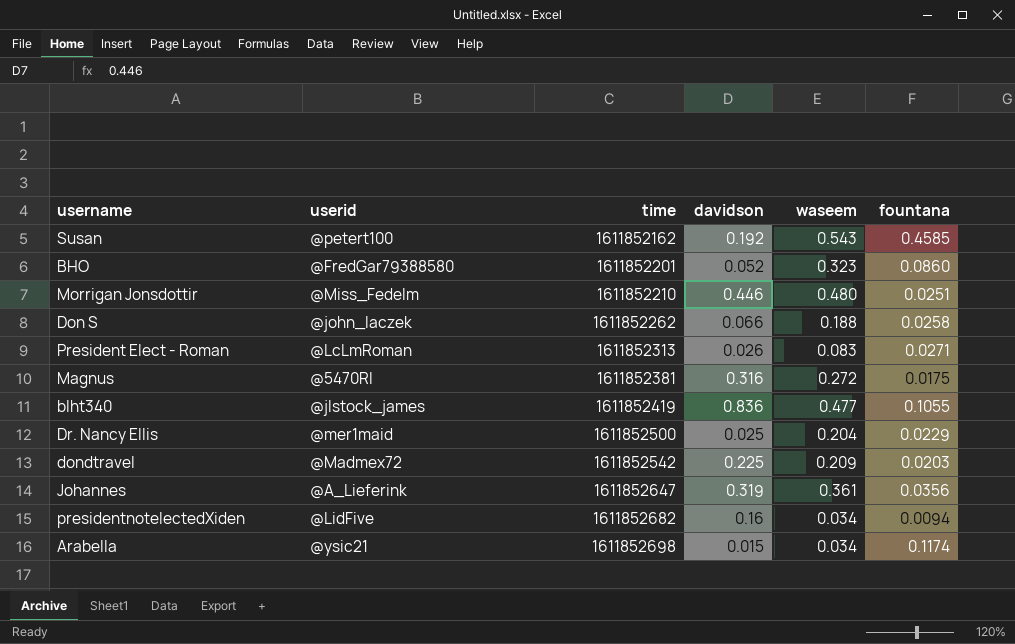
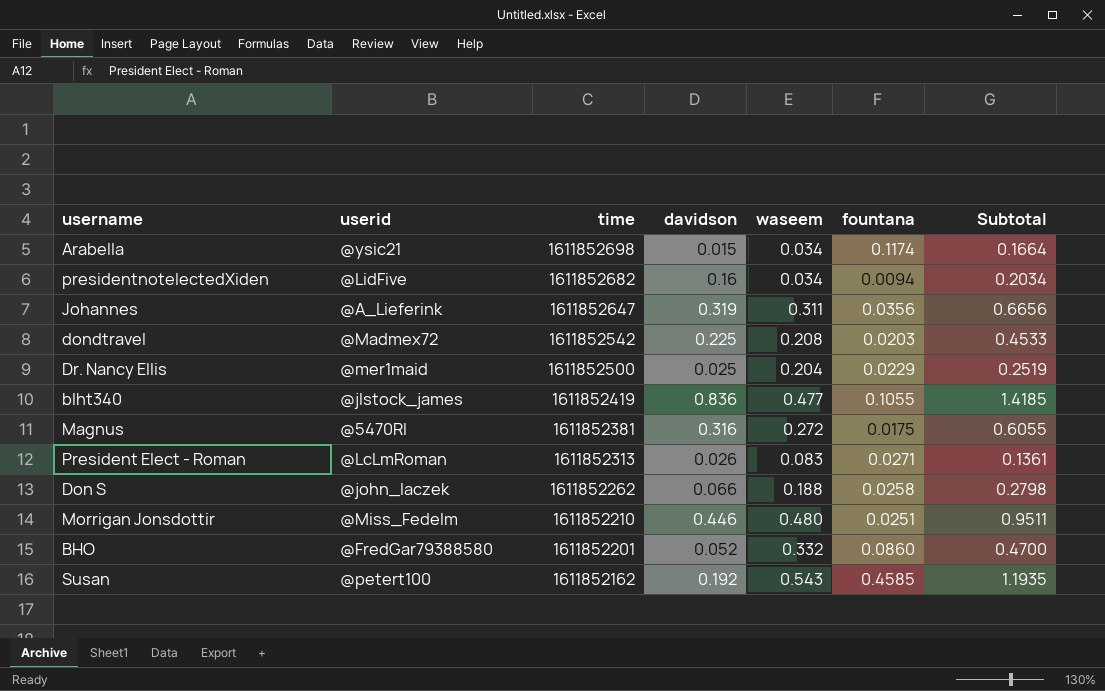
row order: time ascending -> time descending
column Subtotal | formula: none -> [davidson] + [waseem] + [fountana]
Johannes | waseem: 0.361 -> 0.311
dondtravel | waseem: 0.209 -> 0.208
BHO | waseem: 0.323 -> 0.332

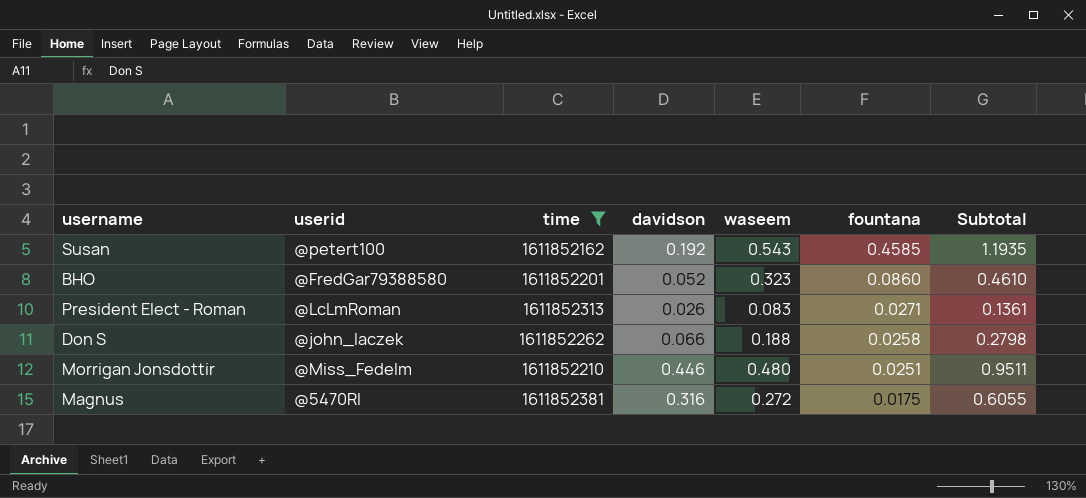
filter: none -> time <= 1611852381
row order: time descending -> fountana descending
BHO | waseem: 0.332 -> 0.323
BHO | Subtotal: 0.4700 -> 0.4610

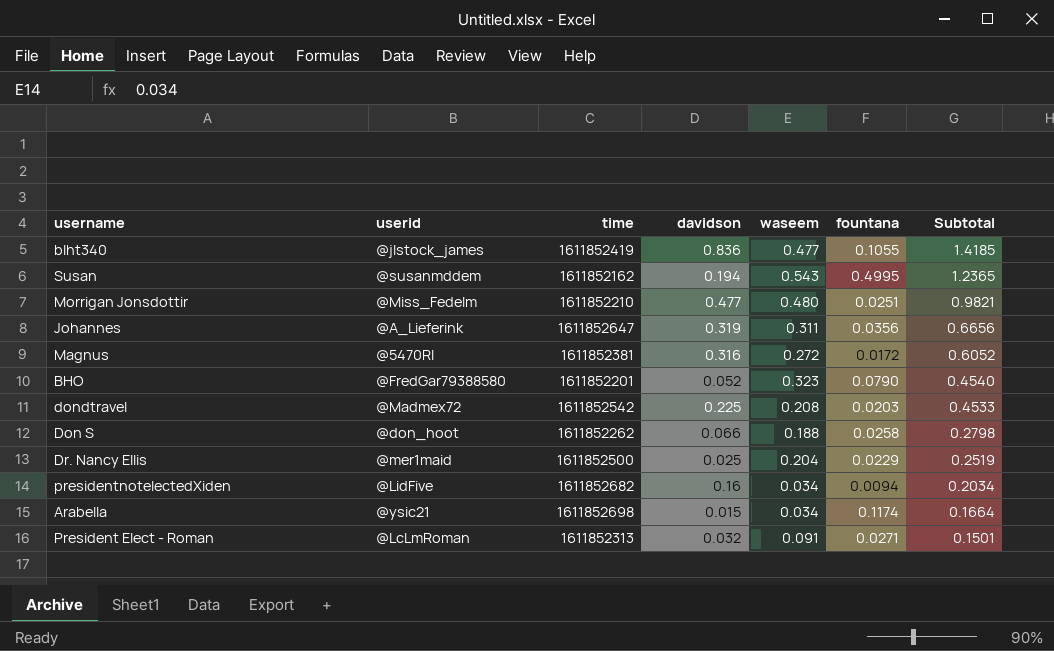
filter: time <= 1611852381 -> none
row order: fountana descending -> Subtotal descending
Susan | userid: @petert100 -> @susanmddem
Susan | davidson: 0.192 -> 0.194
Susan | fountana: 0.4585 -> 0.4995
Susan | Subtotal: 1.1935 -> 1.2365
Morrigan Jonsdottir | davidson: 0.446 -> 0.477
Morrigan Jonsdottir | Subtotal: 0.9511 -> 0.9821
Magnus | fountana: 0.0175 -> 0.0172
Magnus | Subtotal: 0.6055 -> 0.6052
BHO | fountana: 0.0860 -> 0.0790
BHO | Subtotal: 0.4610 -> 0.4540
Don S | userid: @john_laczek -> @don_hoot
President Elect - Roman | davidson: 0.026 -> 0.032
President Elect - Roman | waseem: 0.083 -> 0.091
President Elect - Roman | Subtotal: 0.1361 -> 0.1501

